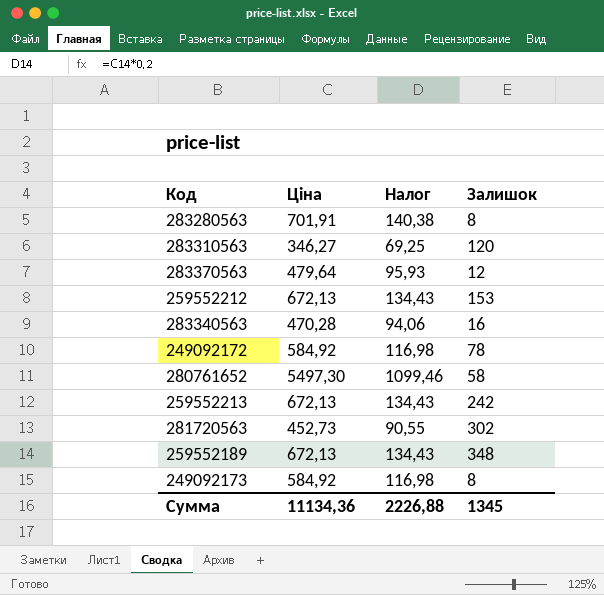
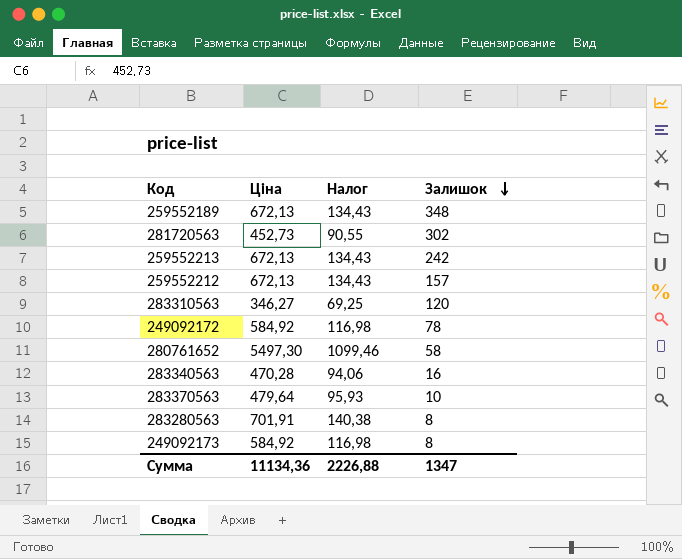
row order: none -> Залишок descending
259552212 | Залишок: 153 -> 157
283370563 | Залишок: 12 -> 10
Сумма | Залишок: 1345 -> 1347

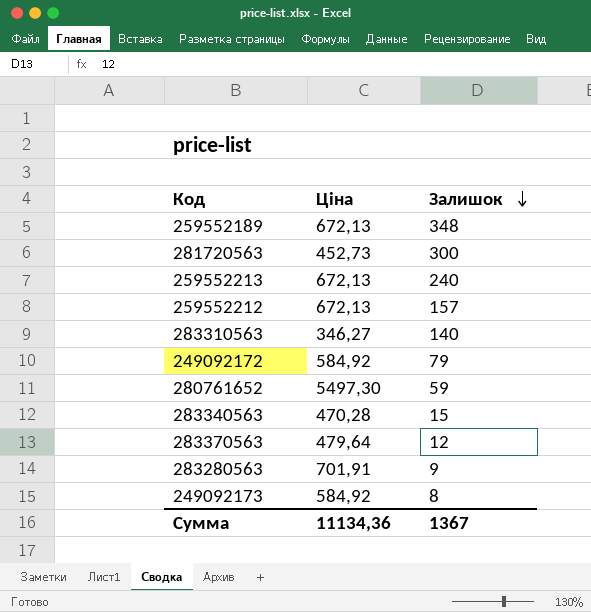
column Налог | formula: [Ціна] * 0,2 -> none
281720563 | Залишок: 302 -> 300
259552213 | Залишок: 242 -> 240
283310563 | Залишок: 120 -> 140
249092172 | Залишок: 78 -> 79
280761652 | Залишок: 58 -> 59
283340563 | Залишок: 16 -> 15
283370563 | Залишок: 10 -> 12
283280563 | Залишок: 8 -> 9
Сумма | Залишок: 1347 -> 1367

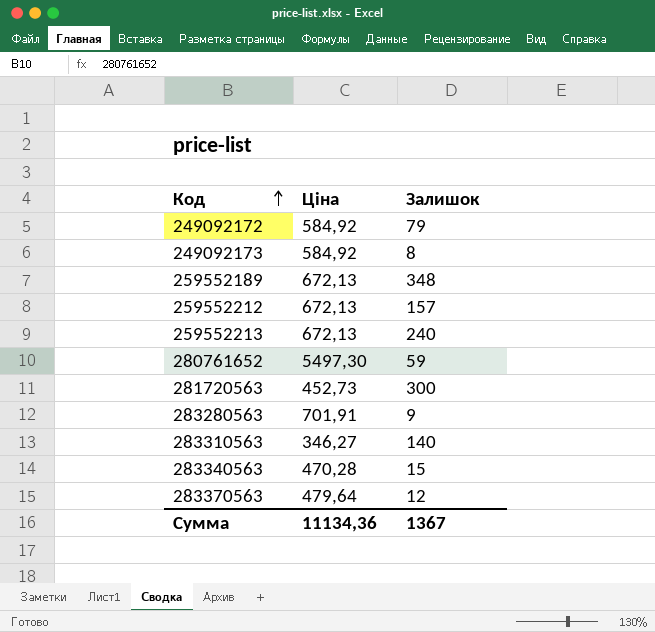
row order: Залишок descending -> Код ascending

